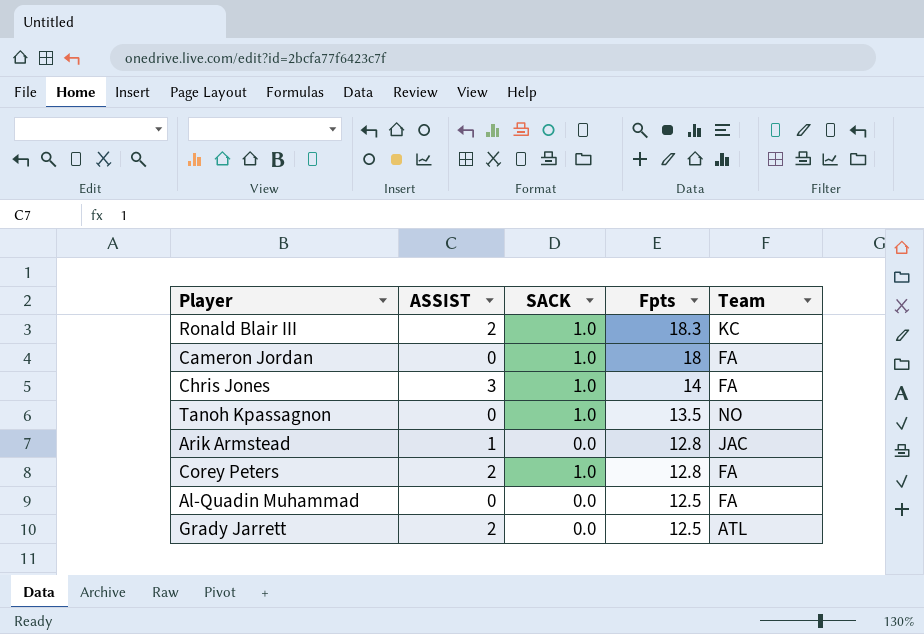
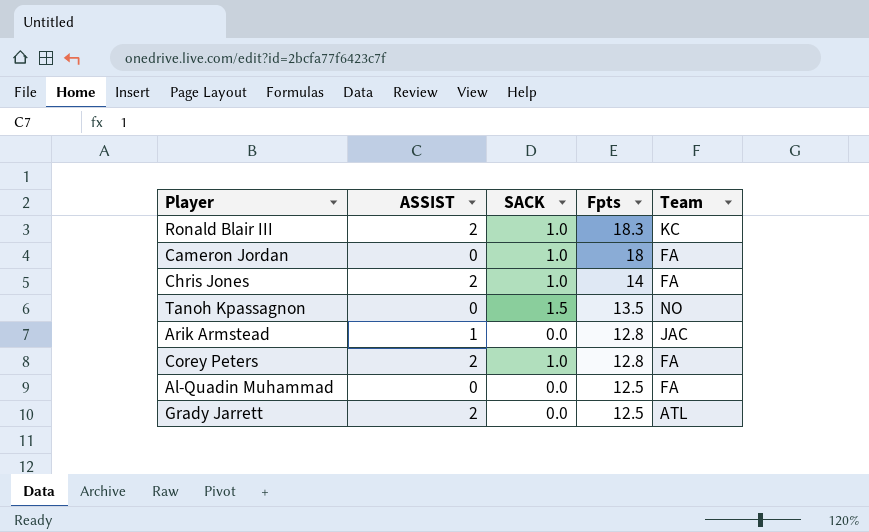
Chris Jones | ASSIST: 3 -> 2
Tanoh Kpassagnon | SACK: 1.0 -> 1.5

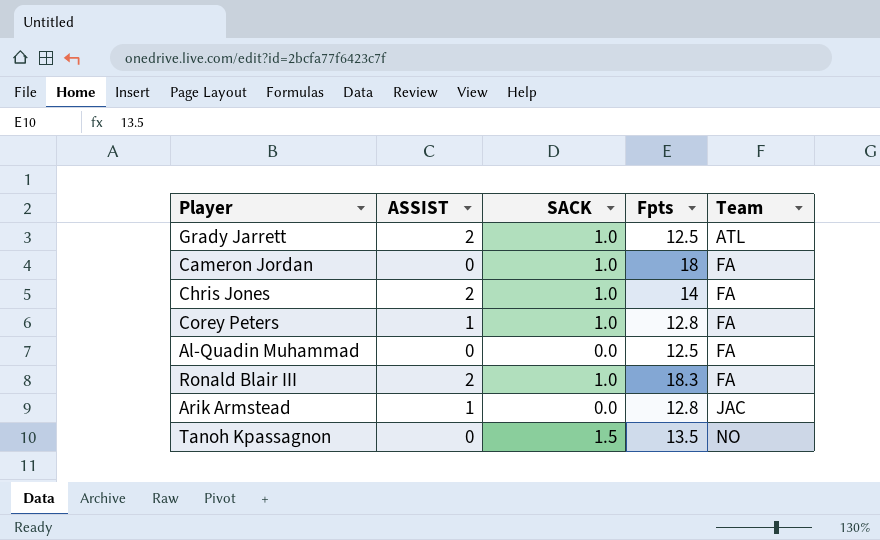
row order: Fpts descending -> Team ascending
Grady Jarrett | SACK: 0.0 -> 1.0
Corey Peters | ASSIST: 2 -> 1
Ronald Blair III | Team: KC -> FA

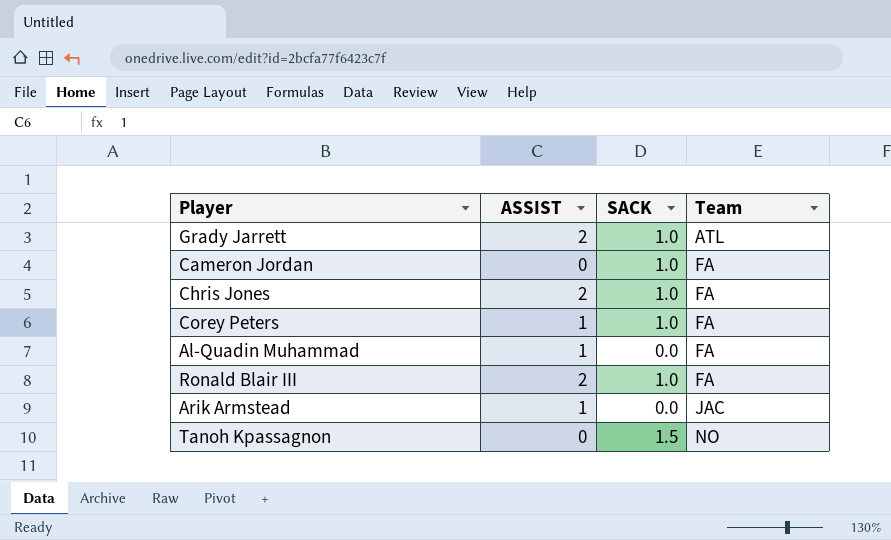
column Fpts | position: 4 -> none
Al-Quadin Muhammad | ASSIST: 0 -> 1

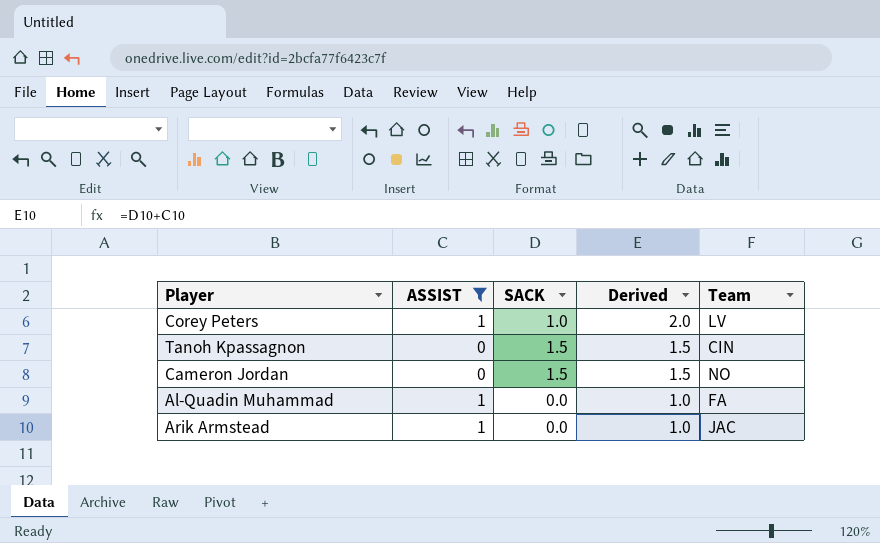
filter: none -> ASSIST != 2
row order: Team ascending -> Derived descending
column Derived | formula: none -> [ASSIST] + [SACK]
Corey Peters | Team: FA -> LV
Tanoh Kpassagnon | Team: NO -> CIN
Cameron Jordan | SACK: 1.0 -> 1.5
Cameron Jordan | Team: FA -> NO

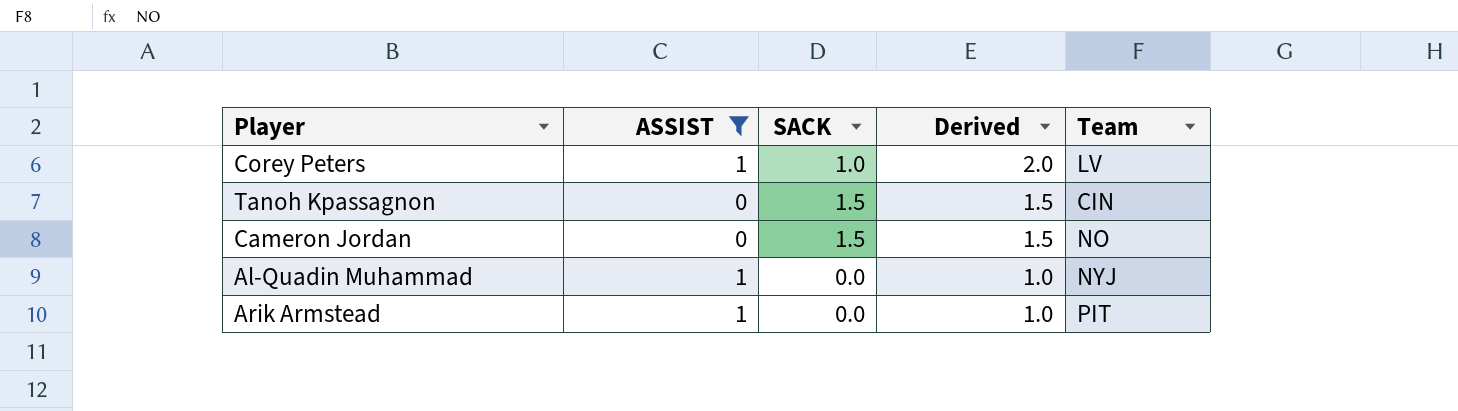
Al-Quadin Muhammad | Team: FA -> NYJ
Arik Armstead | Team: JAC -> PIT

